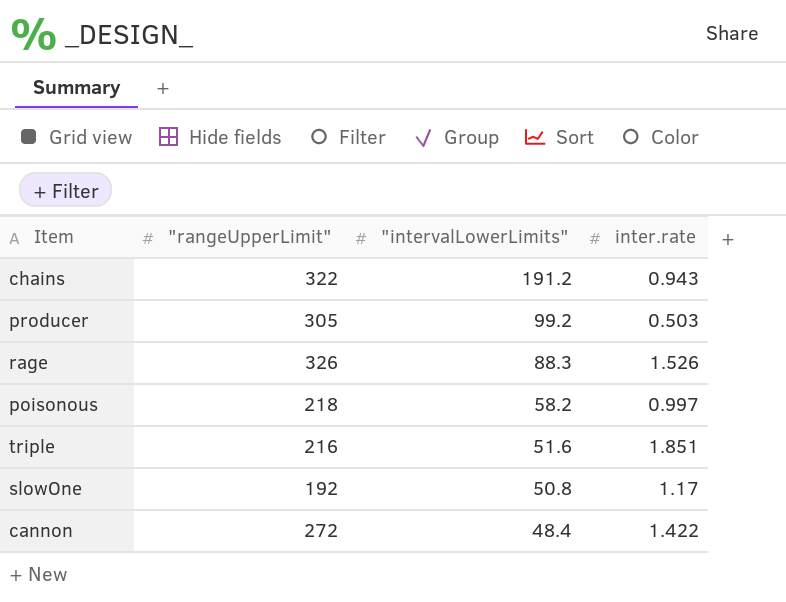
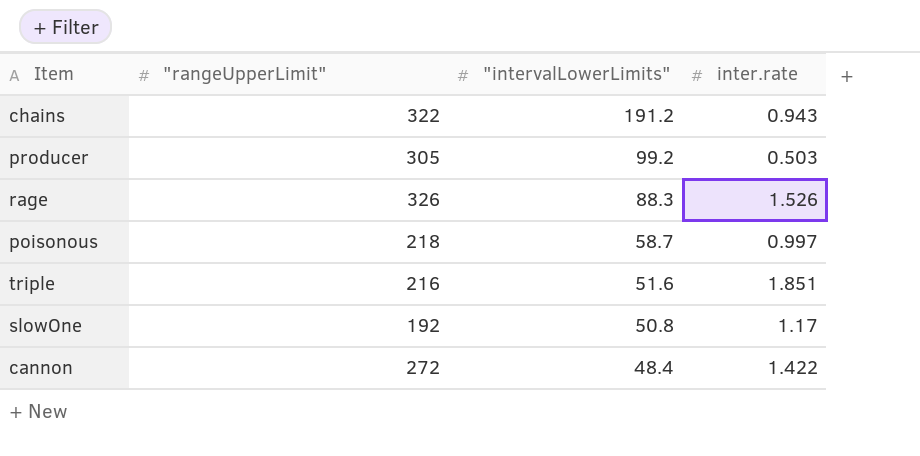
poisonous | "intervalLowerLimits": 58.2 -> 58.7

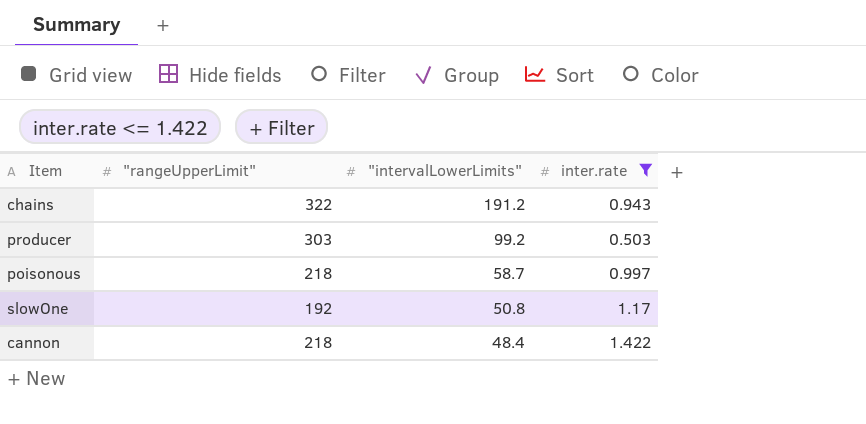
filter: none -> inter.rate <= 1.422
producer | "rangeUpperLimit": 305 -> 303
cannon | "rangeUpperLimit": 272 -> 218

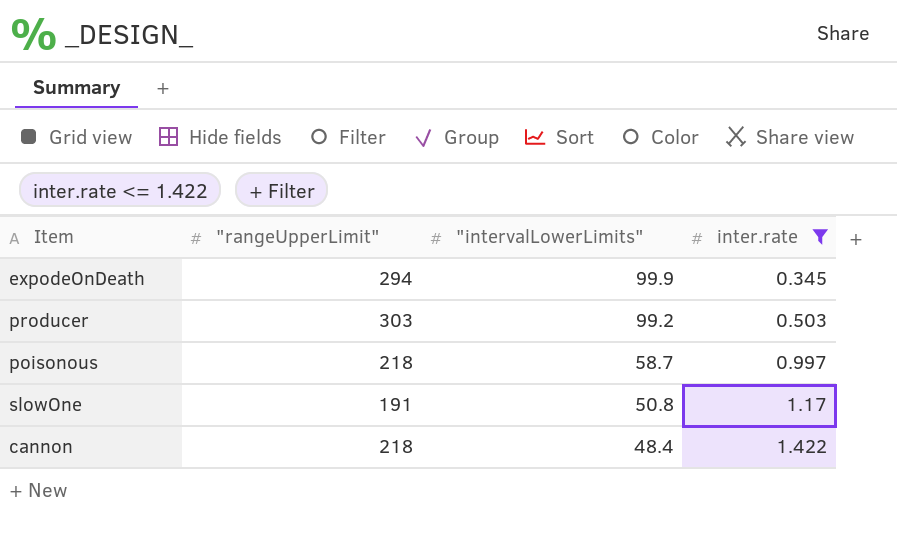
row chains: 322 | 191.2 | 0.943 -> none
row expodeOnDeath: none -> 294 | 99.9 | 0.345
slowOne | "rangeUpperLimit": 192 -> 191

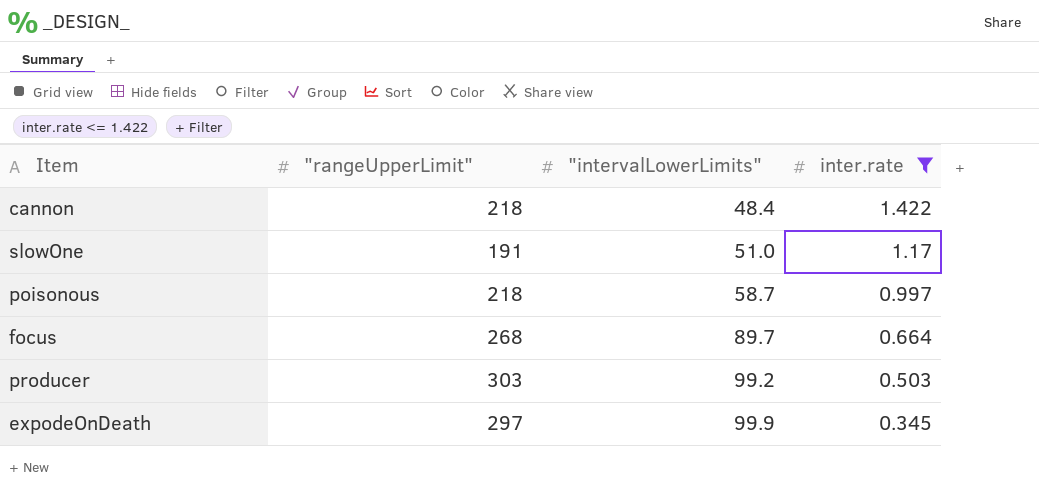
row order: "intervalLowerLimits" descending -> "intervalLowerLimits" ascending
slowOne | "intervalLowerLimits": 50.8 -> 51.0
row focus: none -> 268 | 89.7 | 0.664
expodeOnDeath | "rangeUpperLimit": 294 -> 297

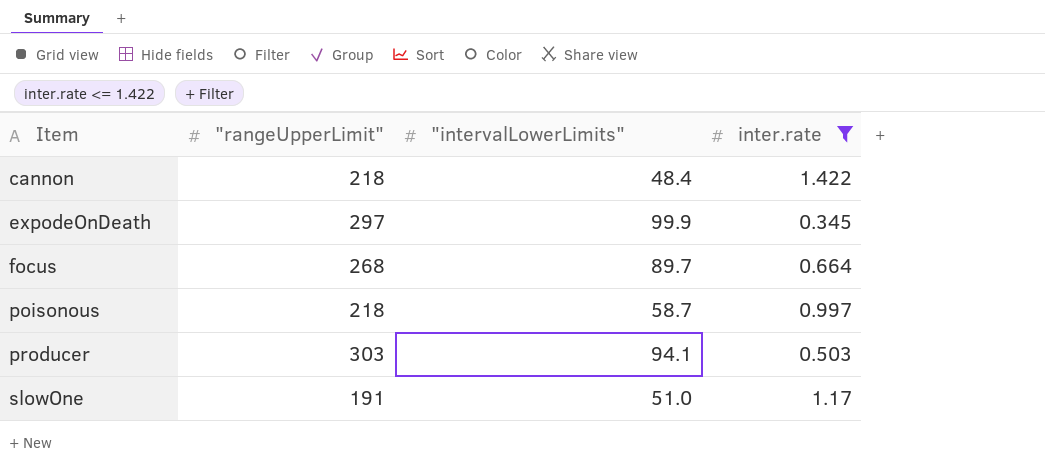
row order: "intervalLowerLimits" ascending -> Item ascending
producer | "intervalLowerLimits": 99.2 -> 94.1

